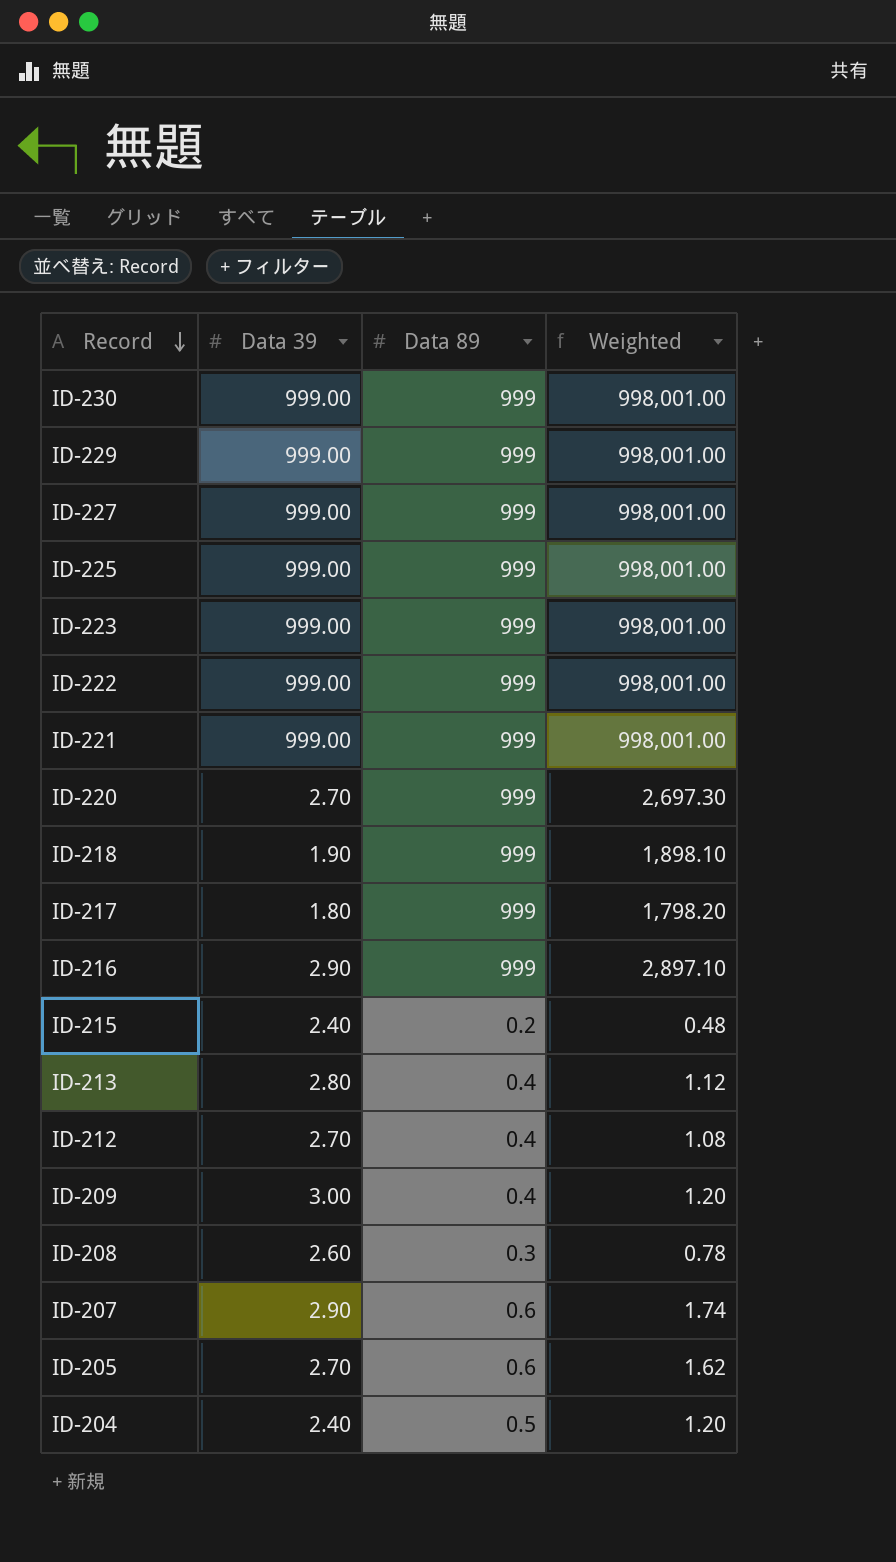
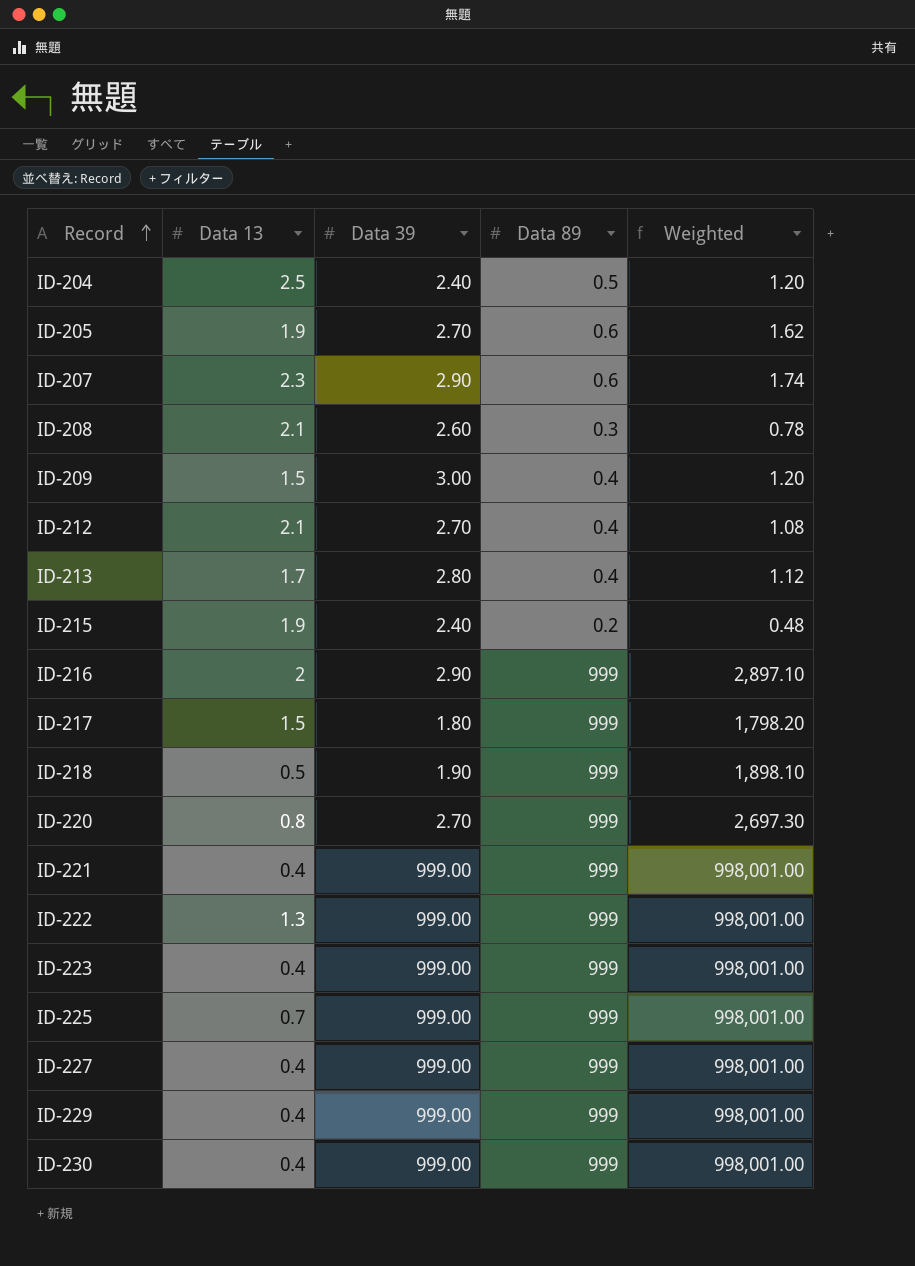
row order: Record descending -> Record ascending
column Data 13 | position: none -> 2

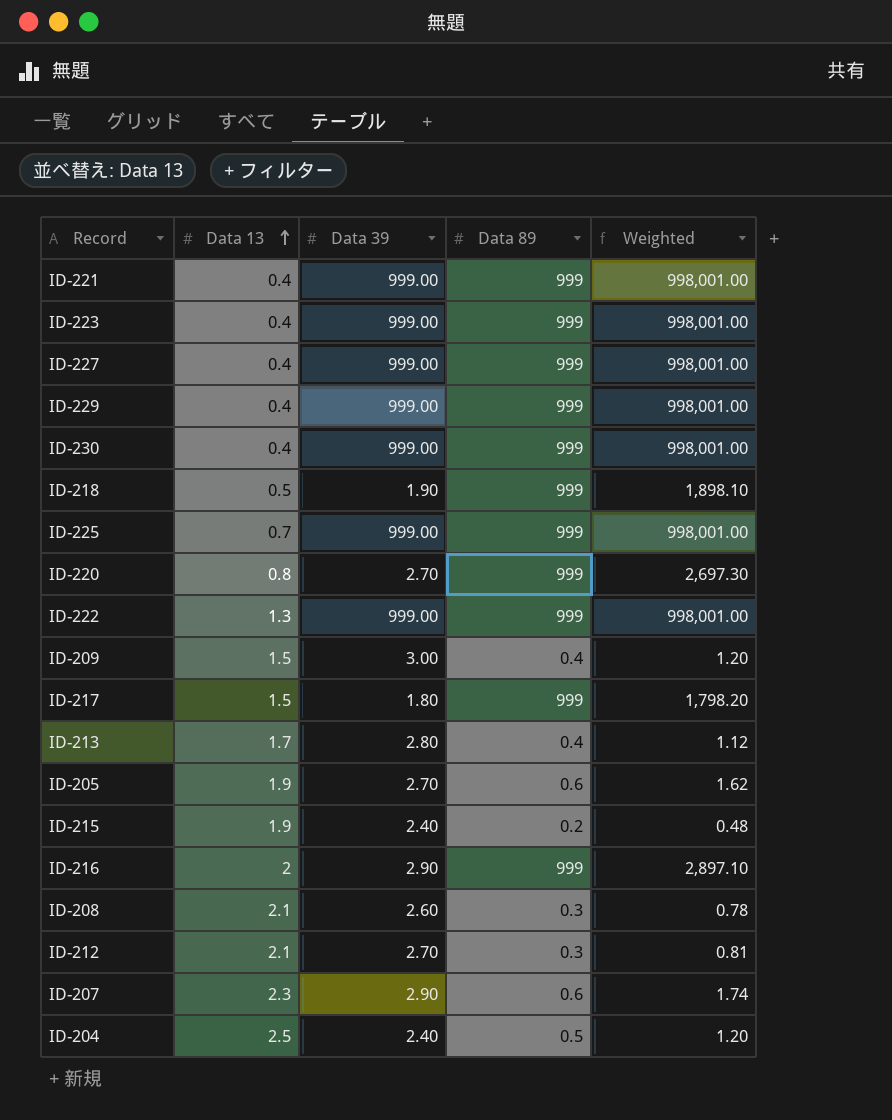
row order: Record ascending -> Data 13 ascending
ID-212 | Data 89: 0.4 -> 0.3
ID-212 | Weighted: 1.08 -> 0.81

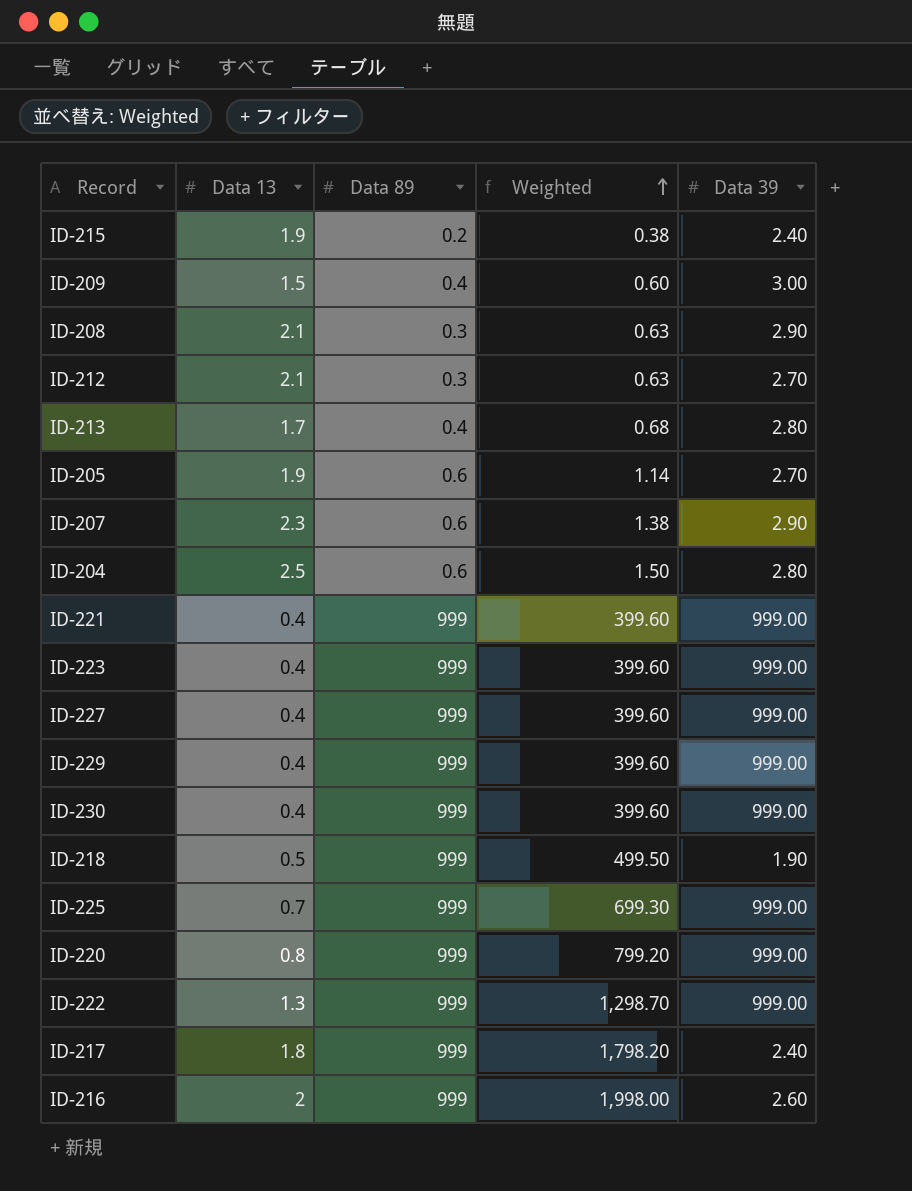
row order: Data 13 ascending -> Weighted ascending
column Weighted | formula: [Data 39] * [Data 89] -> [Data 13] * [Data 89]
column Data 39 | position: 3 -> 5
ID-208 | Data 39: 2.60 -> 2.90
ID-204 | Data 89: 0.5 -> 0.6
ID-204 | Data 39: 2.40 -> 2.80
ID-220 | Data 39: 2.70 -> 999.00
ID-217 | Data 13: 1.5 -> 1.8
ID-217 | Data 39: 1.80 -> 2.40
ID-216 | Data 39: 2.90 -> 2.60

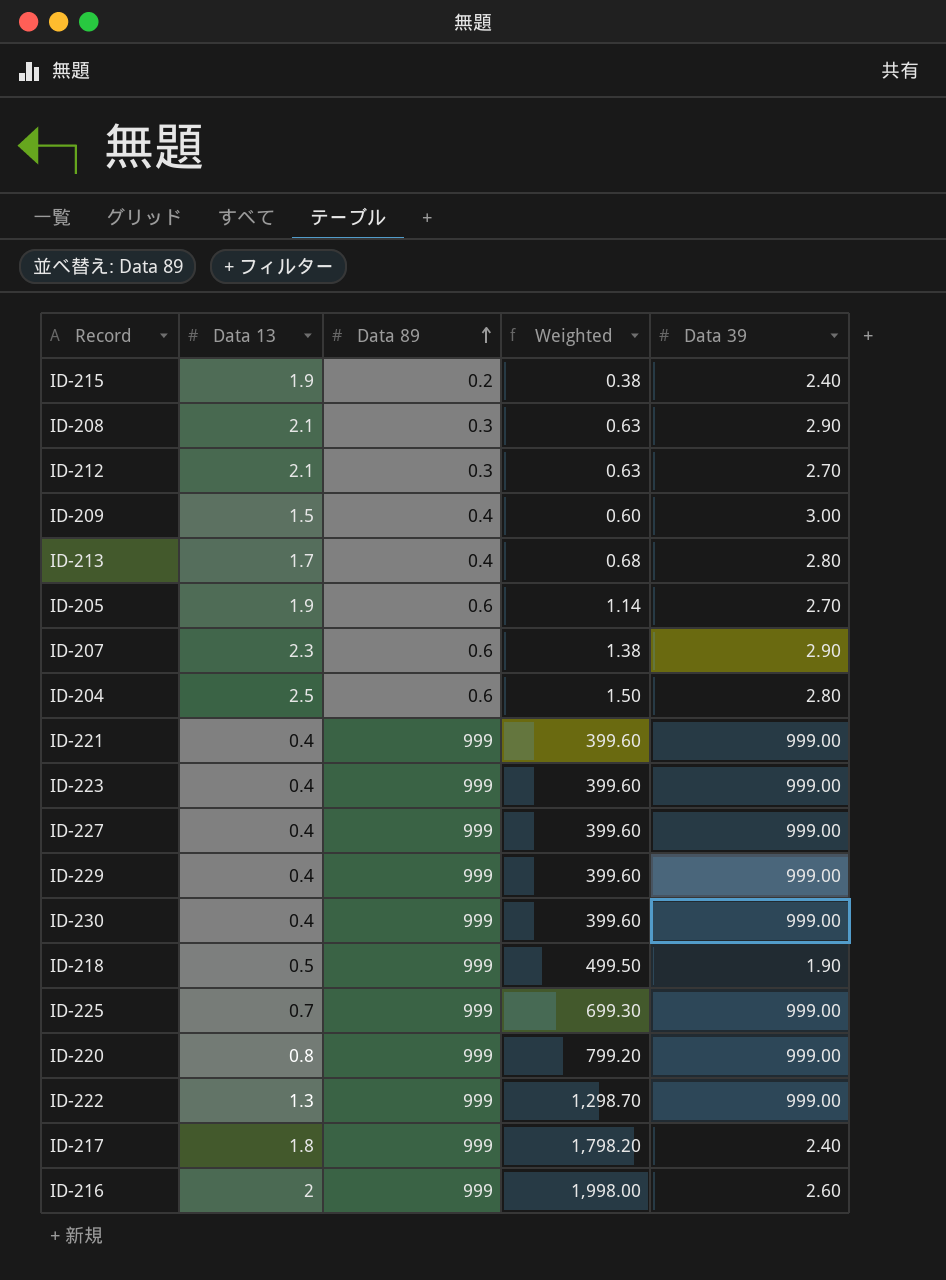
row order: Weighted ascending -> Data 89 ascending

